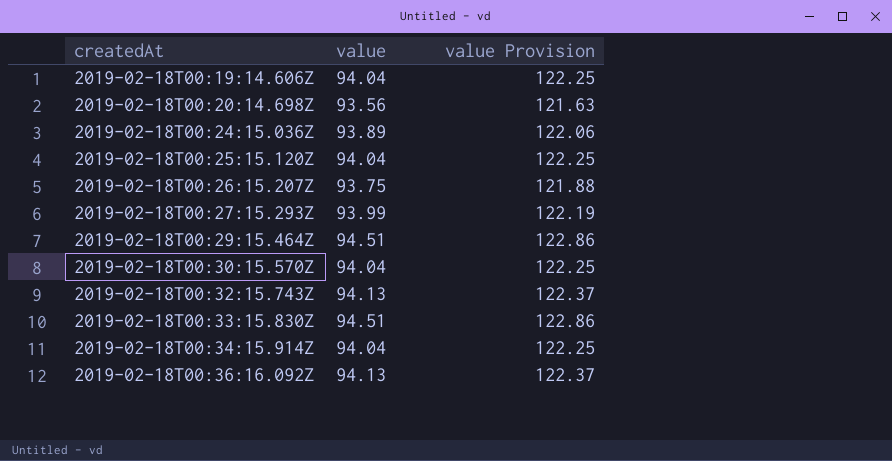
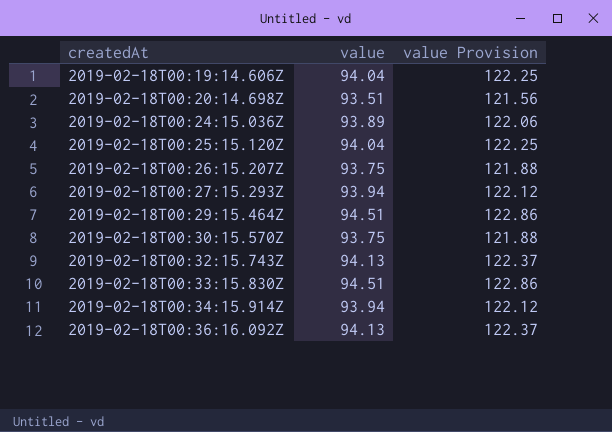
2019-02-18T00:20:14.698Z | value: 93.56 -> 93.51
2019-02-18T00:20:14.698Z | value Provision: 121.63 -> 121.56
2019-02-18T00:27:15.293Z | value: 93.99 -> 93.94
2019-02-18T00:27:15.293Z | value Provision: 122.19 -> 122.12
2019-02-18T00:30:15.570Z | value: 94.04 -> 93.75
2019-02-18T00:30:15.570Z | value Provision: 122.25 -> 121.88
2019-02-18T00:34:15.914Z | value: 94.04 -> 93.94
2019-02-18T00:34:15.914Z | value Provision: 122.25 -> 122.12

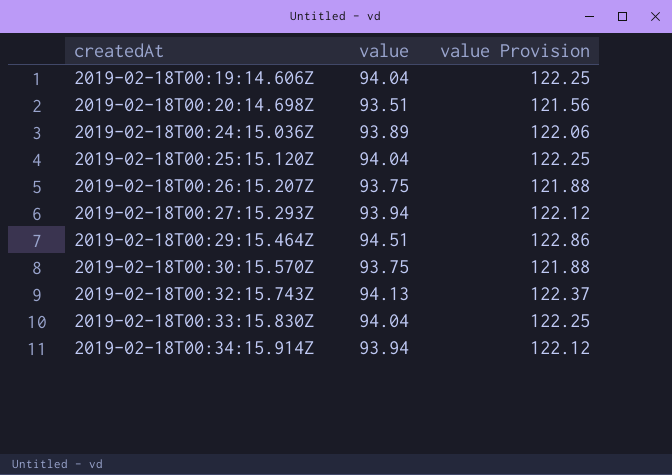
row 2019-02-18T00:36:16.092Z: 94.13 | 122.37 -> none
2019-02-18T00:33:15.830Z | value: 94.51 -> 94.04
2019-02-18T00:33:15.830Z | value Provision: 122.86 -> 122.25

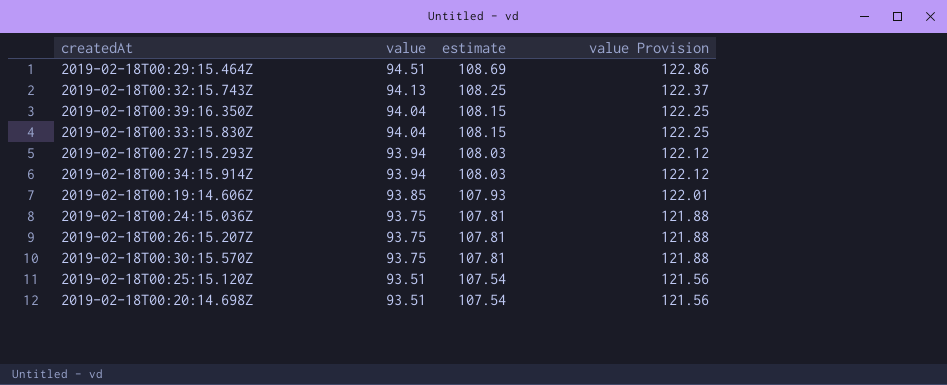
row order: createdAt ascending -> value descending
column estimate | formula: none -> [value] * 1.15
row 2019-02-18T00:39:16.350Z: none -> 94.04 | 108.15 | 122.25
2019-02-18T00:19:14.606Z | value: 94.04 -> 93.85
2019-02-18T00:19:14.606Z | value Provision: 122.25 -> 122.01
2019-02-18T00:24:15.036Z | value: 93.89 -> 93.75
2019-02-18T00:24:15.036Z | value Provision: 122.06 -> 121.88
2019-02-18T00:25:15.120Z | value: 94.04 -> 93.51
2019-02-18T00:25:15.120Z | value Provision: 122.25 -> 121.56

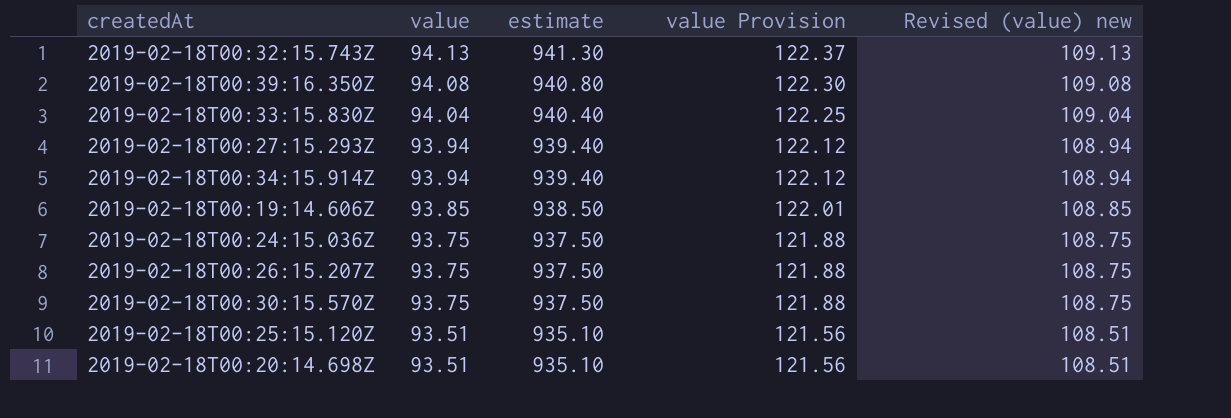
column estimate | formula: [value] * 1.15 -> [value] * 10
column Revised (value) new | formula: none -> [value] + 15
row 2019-02-18T00:29:15.464Z: 94.51 | 108.69 | 122.86 -> none
2019-02-18T00:39:16.350Z | value: 94.04 -> 94.08
2019-02-18T00:39:16.350Z | value Provision: 122.25 -> 122.30

